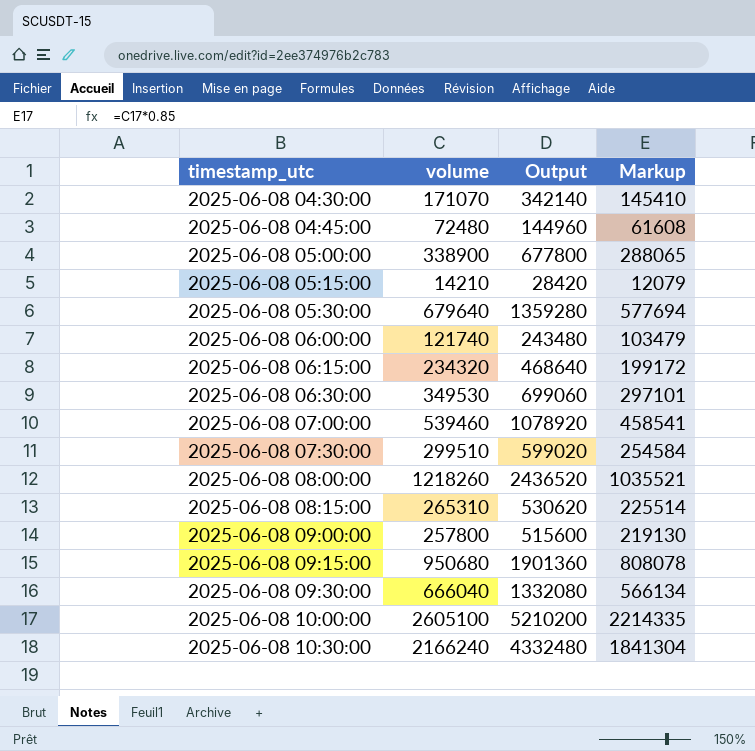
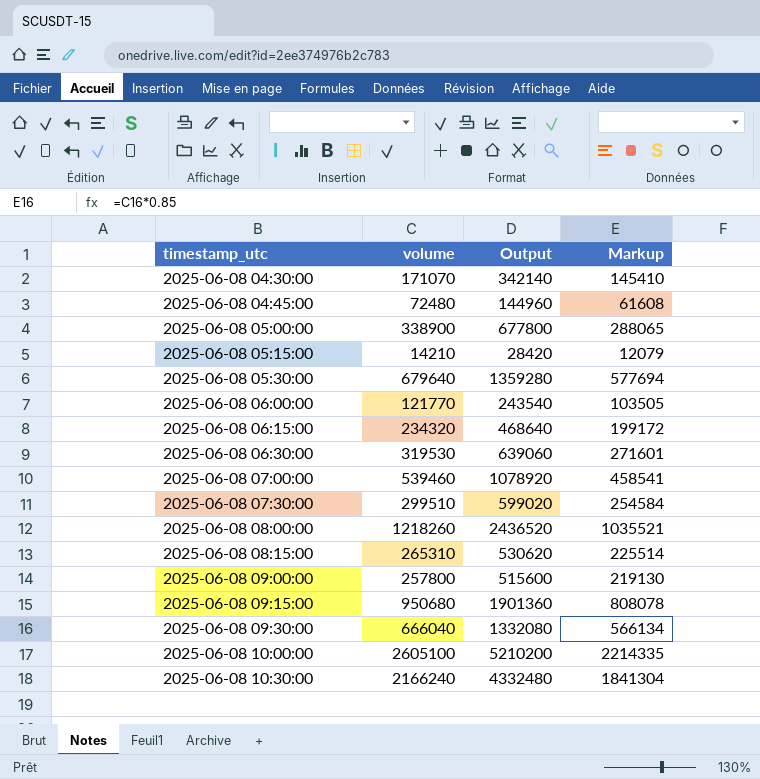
2025-06-08 06:00:00 | volume: 121740 -> 121770
2025-06-08 06:00:00 | Output: 243480 -> 243540
2025-06-08 06:00:00 | Markup: 103479 -> 103505
2025-06-08 06:30:00 | volume: 349530 -> 319530
2025-06-08 06:30:00 | Output: 699060 -> 639060
2025-06-08 06:30:00 | Markup: 297101 -> 271601

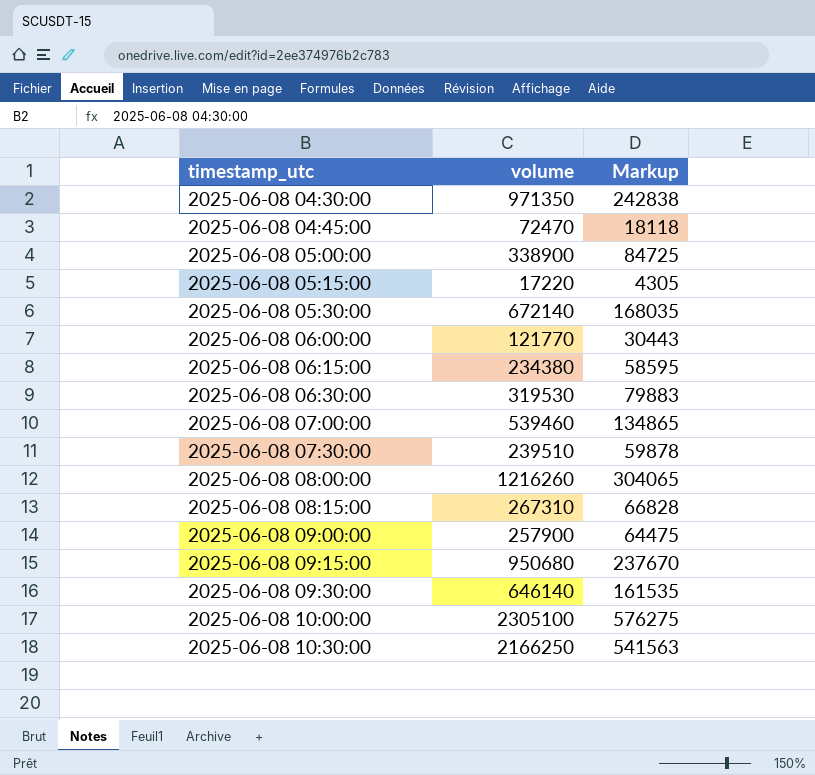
column Output | formula: [volume] * 2 -> none
column Markup | formula: [volume] * 0.85 -> [volume] * 0.25
2025-06-08 04:30:00 | volume: 171070 -> 971350
2025-06-08 04:45:00 | volume: 72480 -> 72470
2025-06-08 05:15:00 | volume: 14210 -> 17220
2025-06-08 05:30:00 | volume: 679640 -> 672140
2025-06-08 06:15:00 | volume: 234320 -> 234380
2025-06-08 07:30:00 | volume: 299510 -> 239510
2025-06-08 08:00:00 | volume: 1218260 -> 1216260
2025-06-08 08:15:00 | volume: 265310 -> 267310
2025-06-08 09:00:00 | volume: 257800 -> 257900
2025-06-08 09:30:00 | volume: 666040 -> 646140
2025-06-08 10:00:00 | volume: 2605100 -> 2305100
2025-06-08 10:30:00 | volume: 2166240 -> 2166250

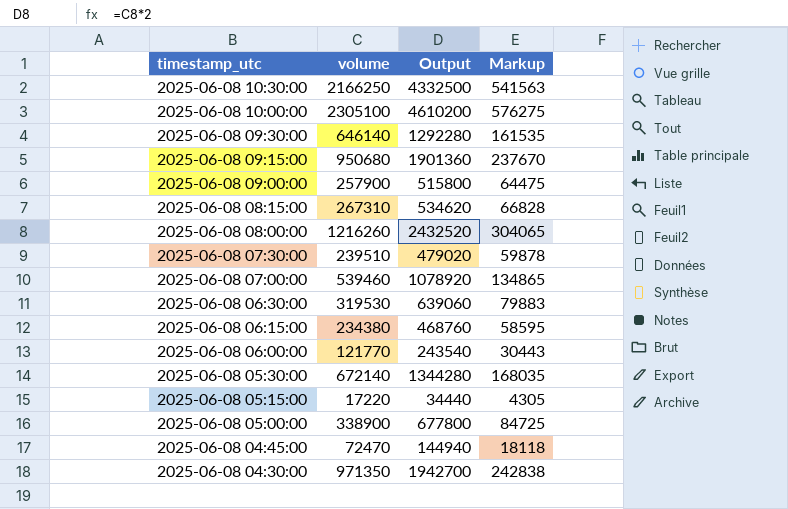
row order: timestamp_utc ascending -> timestamp_utc descending
column Output | formula: none -> [volume] * 2

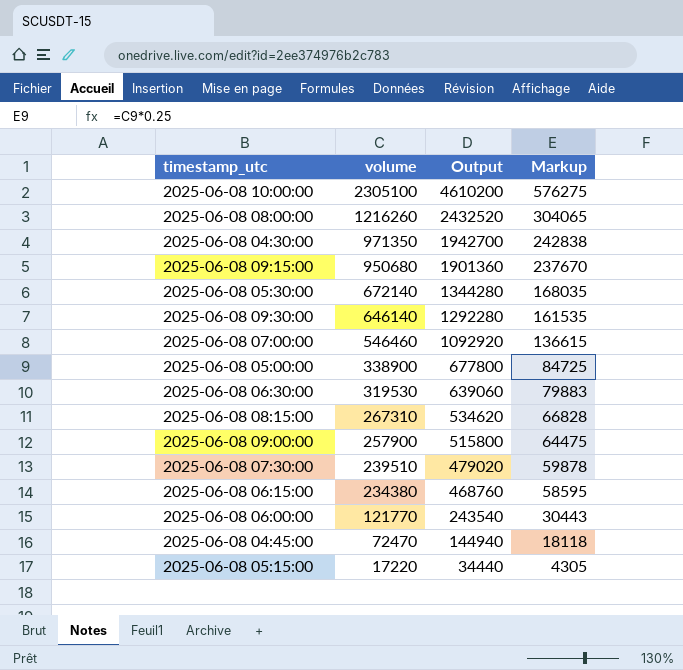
row order: timestamp_utc descending -> volume descending
row 2025-06-08 10:30:00: 2166250 | 4332500 | 541563 -> none
2025-06-08 07:00:00 | volume: 539460 -> 546460
2025-06-08 07:00:00 | Output: 1078920 -> 1092920
2025-06-08 07:00:00 | Markup: 134865 -> 136615

